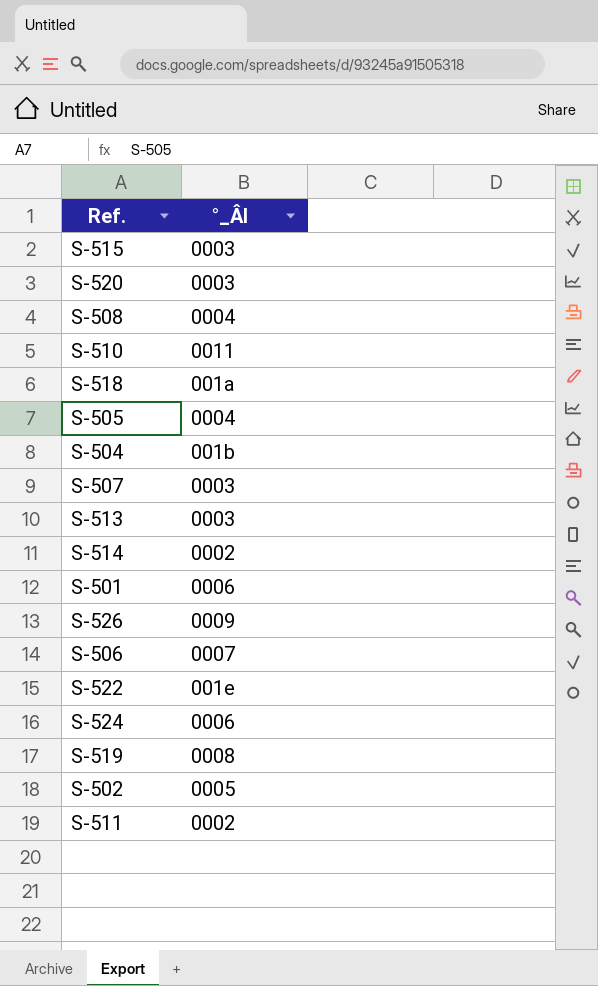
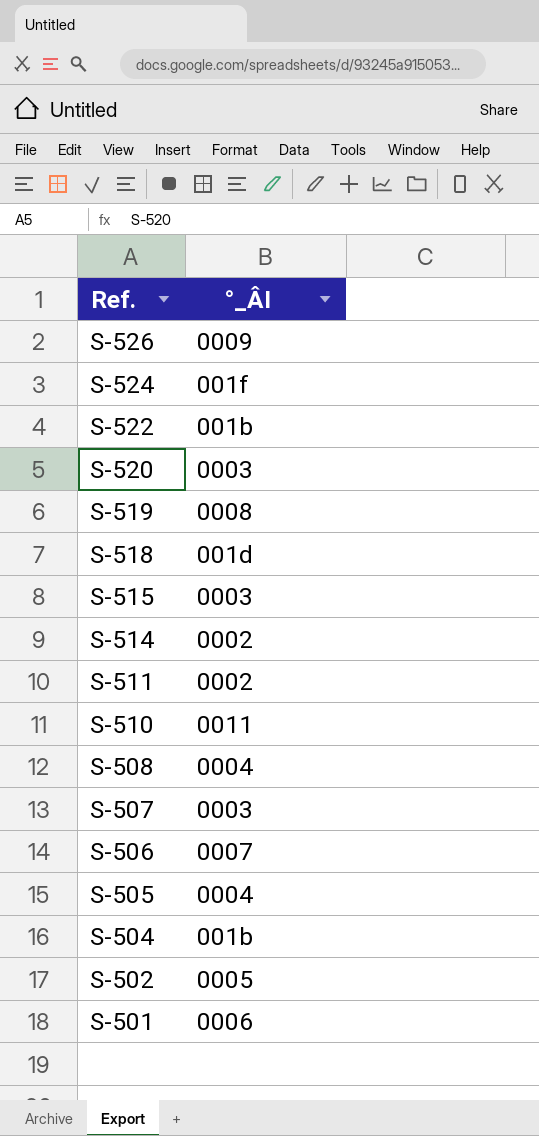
row order: none -> Ref. descending
row S-513: 0003 -> none
S-524 | °_ÂI: 0006 -> 001f
S-522 | °_ÂI: 001e -> 001b
S-518 | °_ÂI: 001a -> 001d

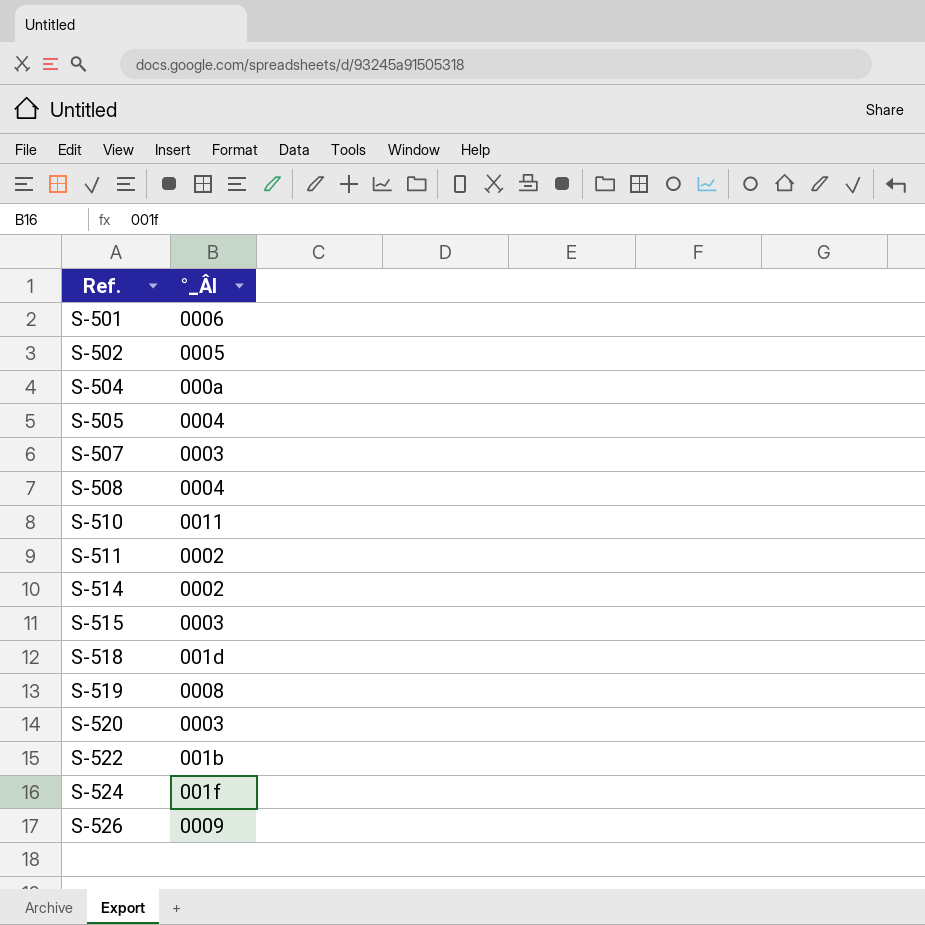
row order: Ref. descending -> Ref. ascending
row S-506: 0007 -> none
S-504 | °_ÂI: 001b -> 000a

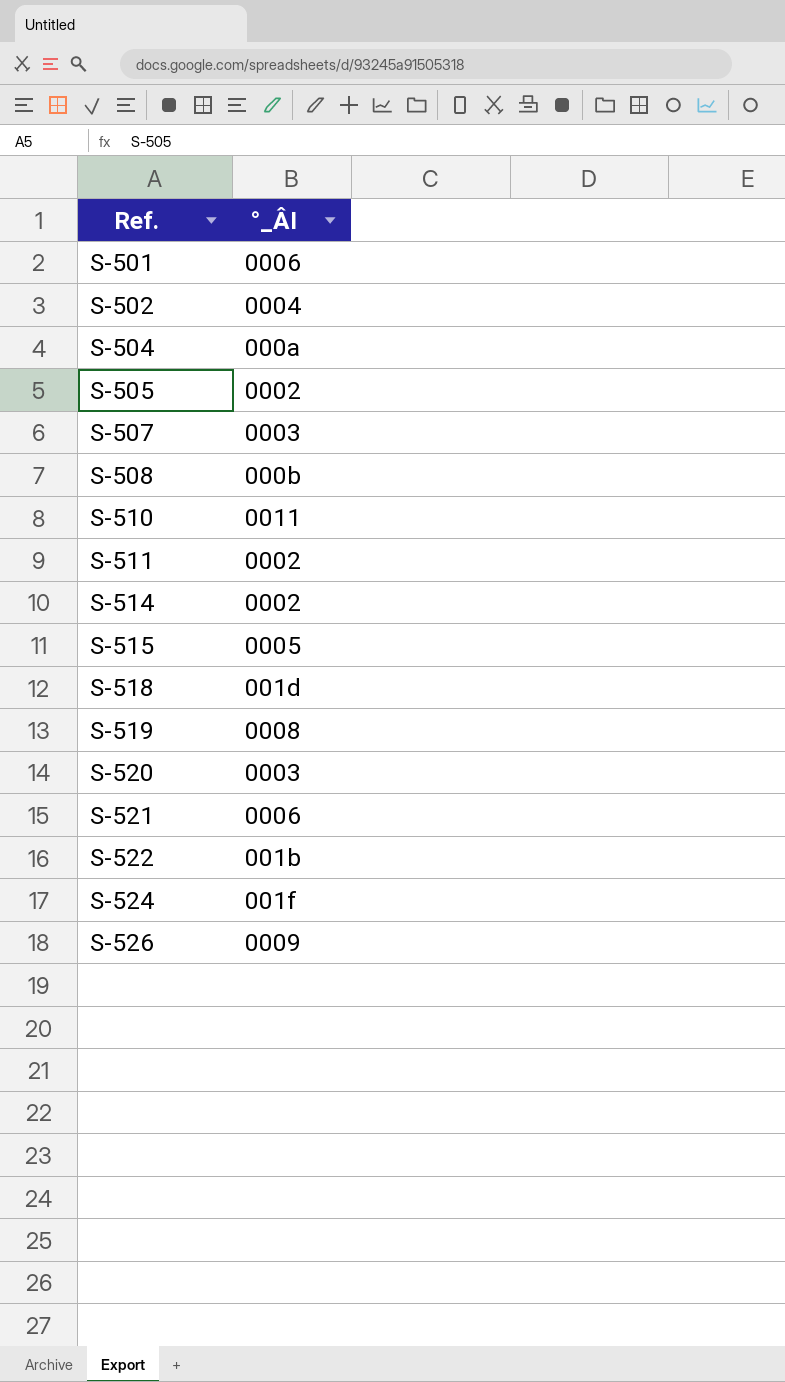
S-502 | °_ÂI: 0005 -> 0004
S-505 | °_ÂI: 0004 -> 0002
S-508 | °_ÂI: 0004 -> 000b
S-515 | °_ÂI: 0003 -> 0005
row S-521: none -> 0006

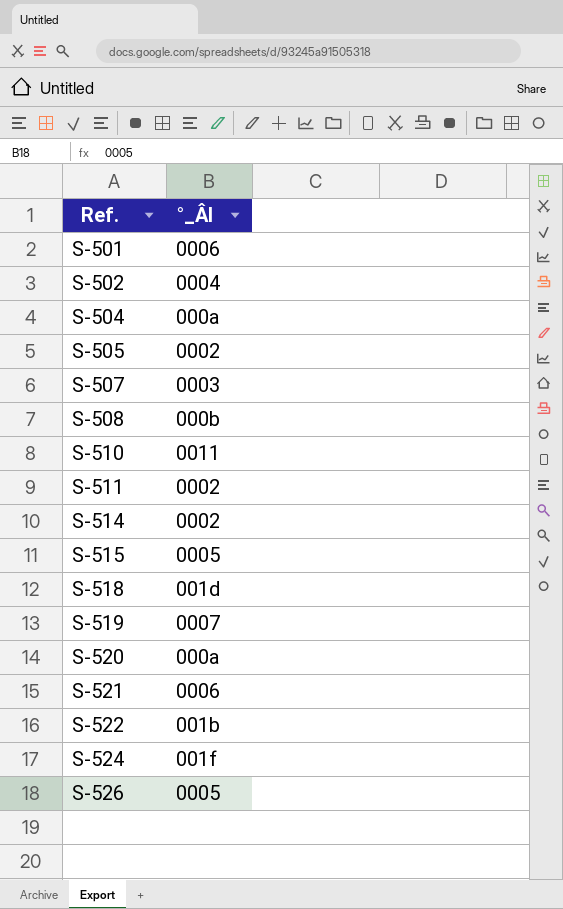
S-519 | °_ÂI: 0008 -> 0007
S-520 | °_ÂI: 0003 -> 000a
S-526 | °_ÂI: 0009 -> 0005

